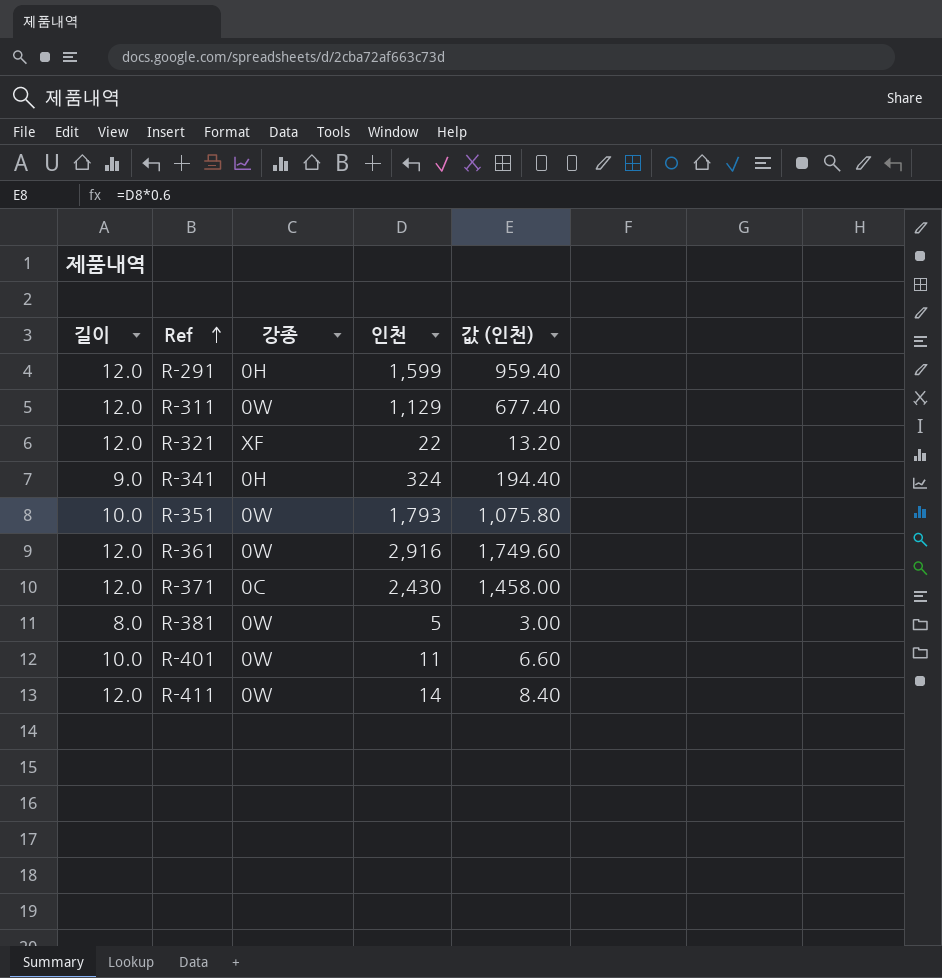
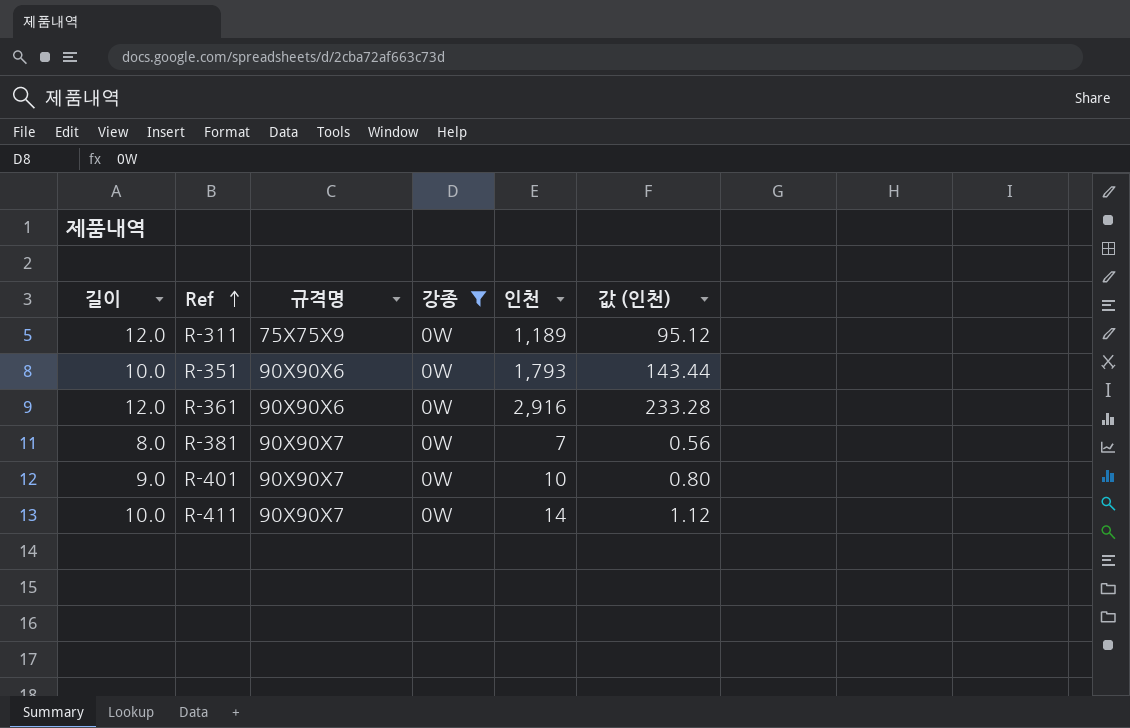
filter: none -> 강종 = 0W
column 규격명 | position: none -> 3
column 값 (인천) | formula: [인천] * 0.6 -> [인천] * 0.08
R-311 | 인천: 1,129 -> 1,189
R-381 | 인천: 5 -> 7
R-401 | 길이: 10.0 -> 9.0
R-401 | 인천: 11 -> 10
R-411 | 길이: 12.0 -> 10.0

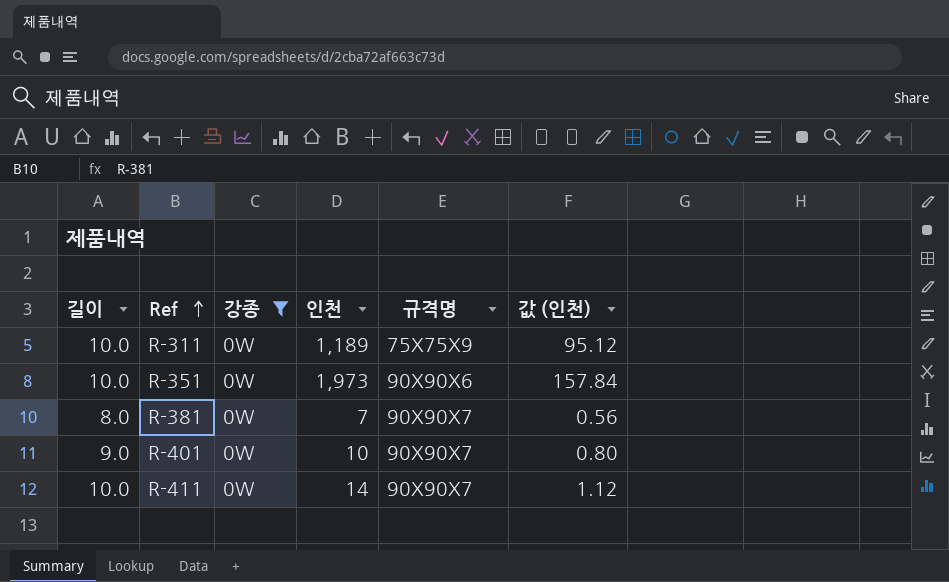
column 규격명 | position: 3 -> 5
row R-361: 12.0 | 90X90X6 | 0W | 2,916 | 233.28 -> none
R-311 | 길이: 12.0 -> 10.0
R-351 | 인천: 1,793 -> 1,973
R-351 | 값 (인천): 143.44 -> 157.84

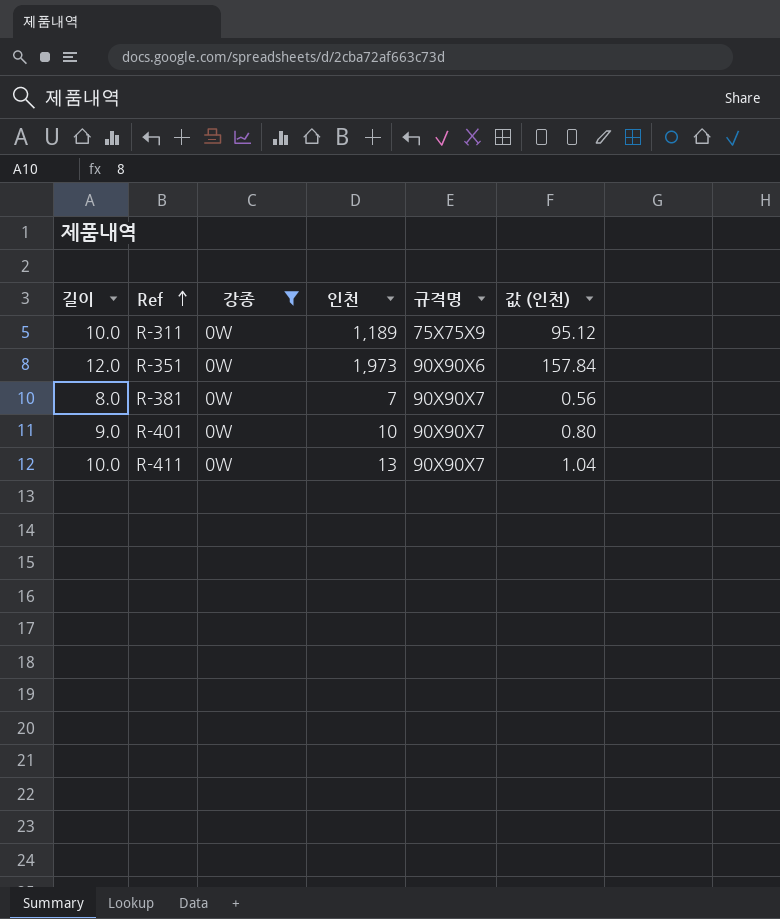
R-351 | 길이: 10.0 -> 12.0
R-411 | 인천: 14 -> 13
R-411 | 값 (인천): 1.12 -> 1.04

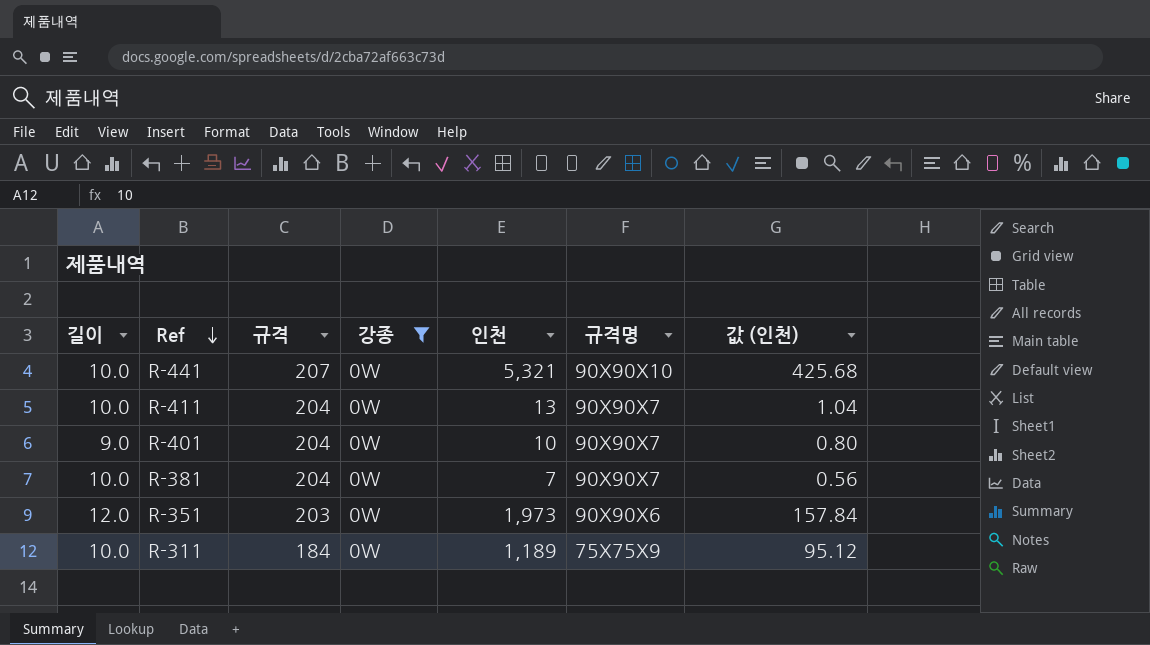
row order: Ref ascending -> Ref descending
column 규격 | position: none -> 3
row R-441: none -> 10.0 | 207 | 0W | 5,321 | 90X90X10 | 425.68
R-381 | 길이: 8.0 -> 10.0

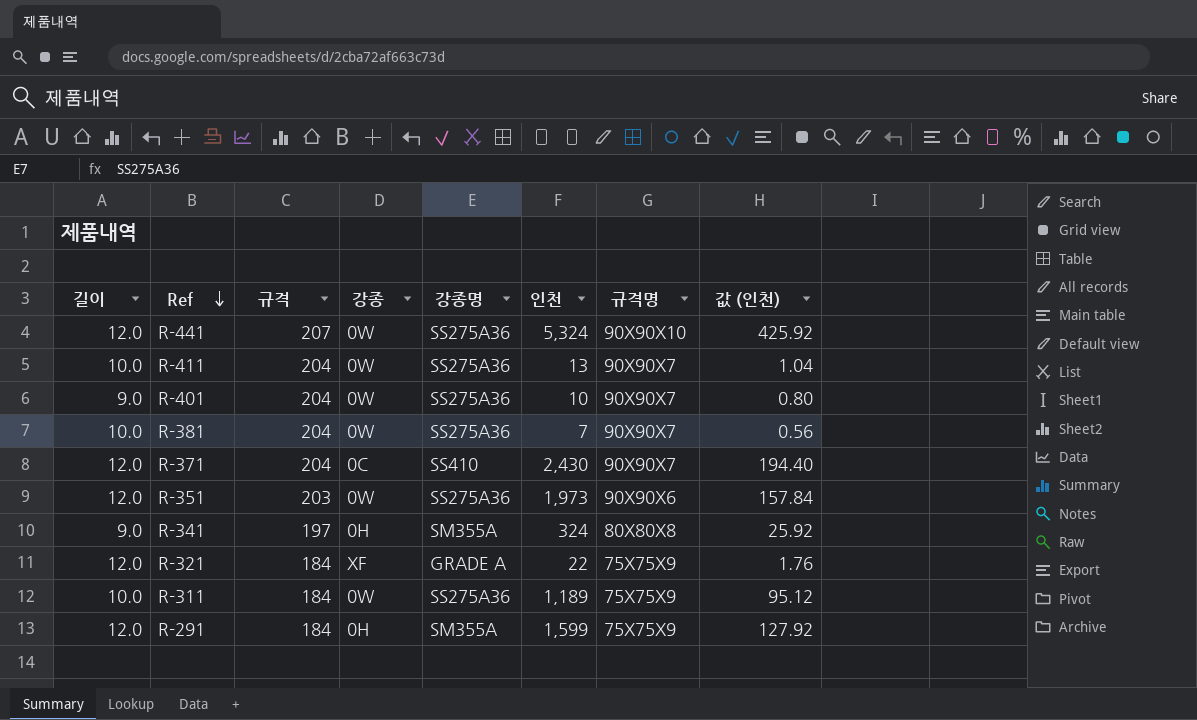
filter: 강종 = 0W -> none
column 강종명 | position: none -> 5
R-441 | 길이: 10.0 -> 12.0
R-441 | 인천: 5,321 -> 5,324
R-441 | 값 (인천): 425.68 -> 425.92

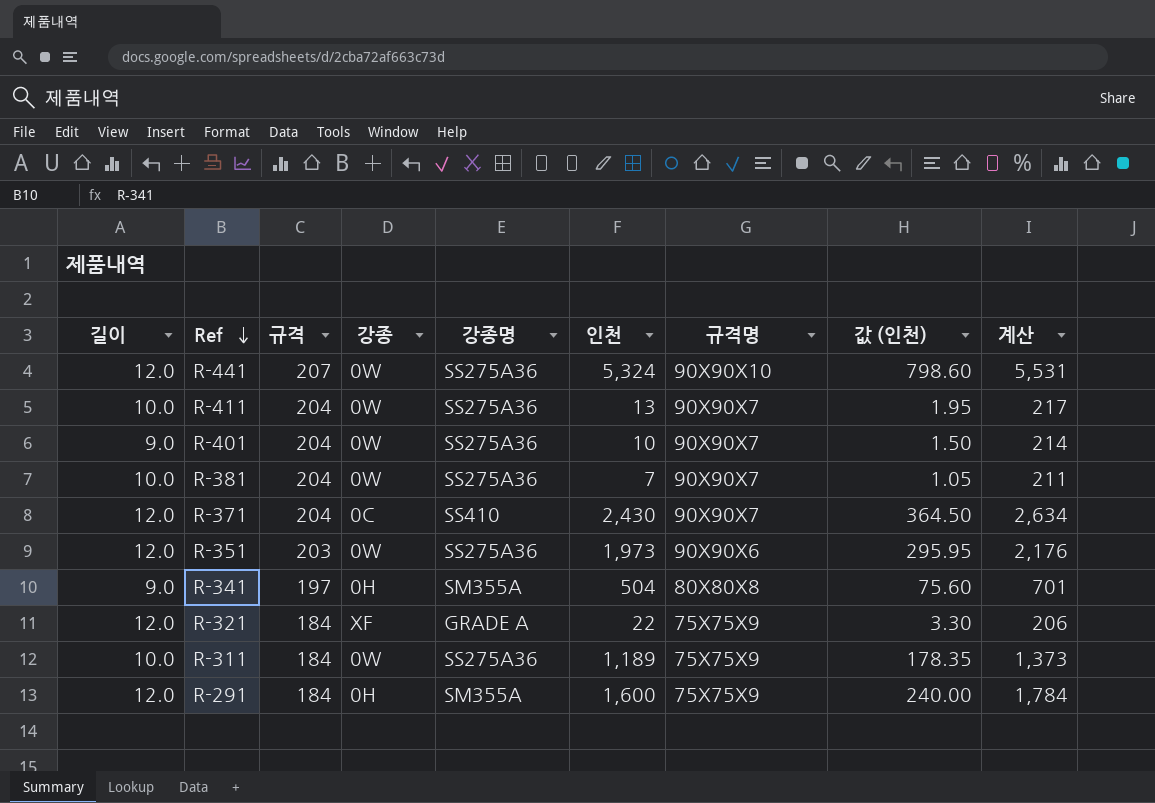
column 값 (인천) | formula: [인천] * 0.08 -> [인천] * 0.15
column 계산 | formula: none -> [규격] + [인천]
R-341 | 인천: 324 -> 504
R-291 | 인천: 1,599 -> 1,600

